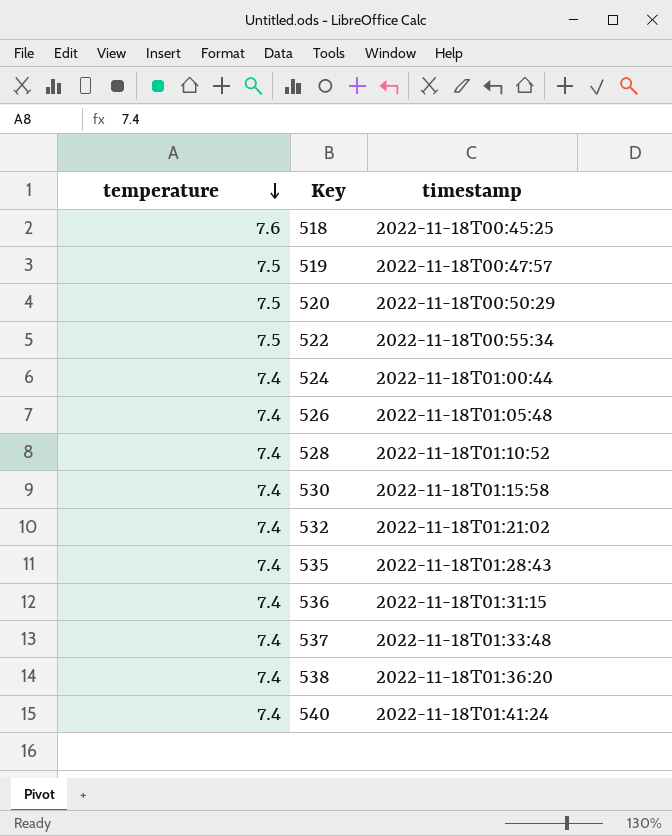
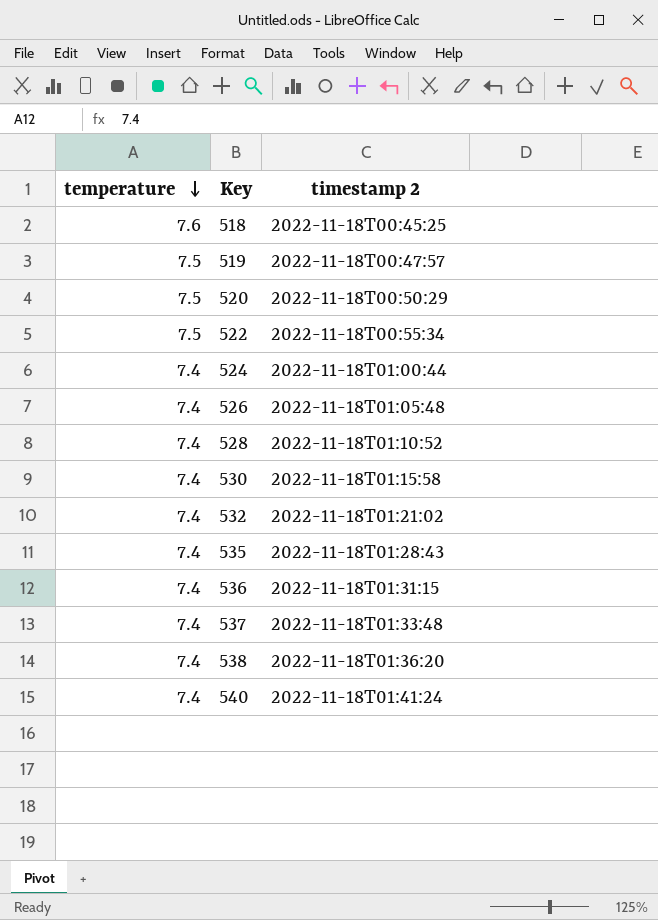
column name: timestamp -> timestamp 2

